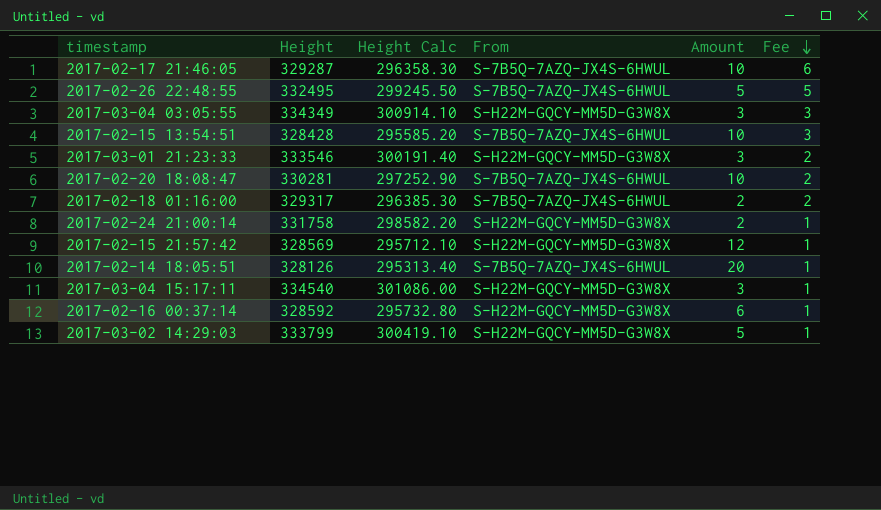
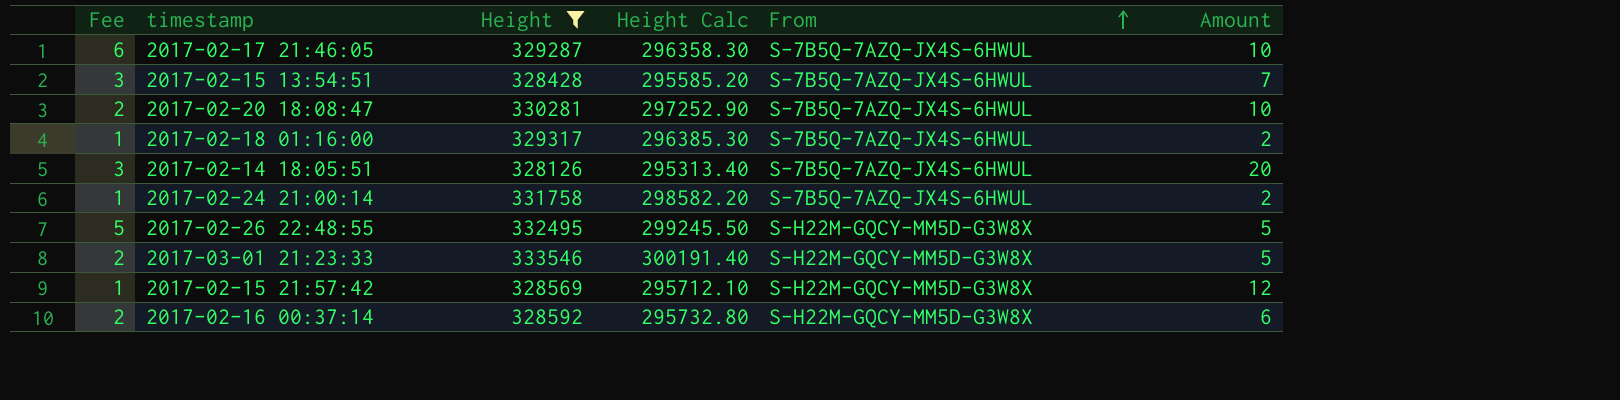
filter: none -> Height <= 333546
row order: Fee descending -> From ascending
column Fee | position: 6 -> 1
2017-02-15 13:54:51 | Amount: 10 -> 7
2017-02-18 01:16:00 | Fee: 2 -> 1
2017-02-14 18:05:51 | Fee: 1 -> 3
2017-02-24 21:00:14 | From: S-H22M-GQCY-MM5D-G3W8X -> S-7B5Q-7AZQ-JX4S-6HWUL
2017-02-26 22:48:55 | From: S-7B5Q-7AZQ-JX4S-6HWUL -> S-H22M-GQCY-MM5D-G3W8X
2017-03-01 21:23:33 | Amount: 3 -> 5
2017-02-16 00:37:14 | Fee: 1 -> 2

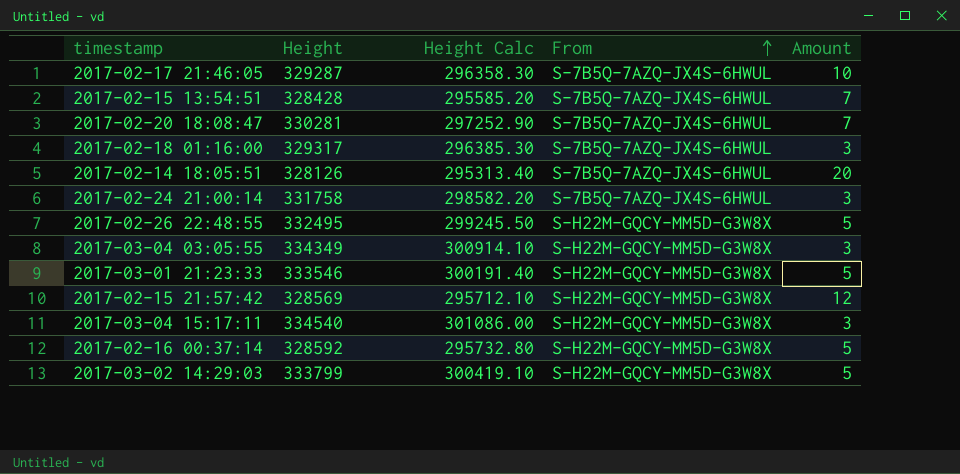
filter: Height <= 333546 -> none
column Fee | position: 1 -> none
2017-02-20 18:08:47 | Amount: 10 -> 7
2017-02-18 01:16:00 | Amount: 2 -> 3
2017-02-24 21:00:14 | Amount: 2 -> 3
2017-02-16 00:37:14 | Amount: 6 -> 5

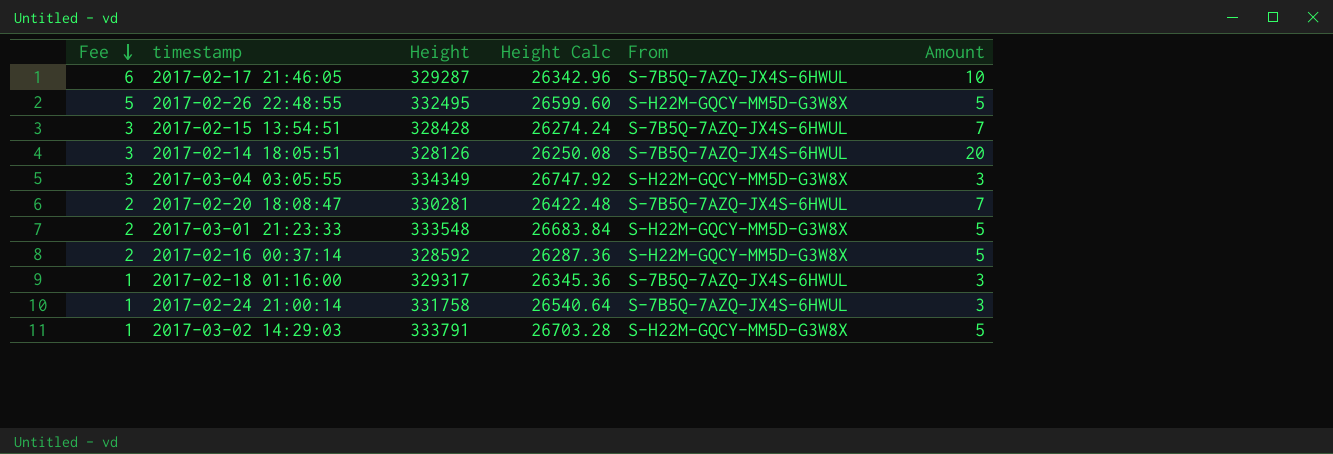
row order: From ascending -> Fee descending
column Fee | position: none -> 1
column Height Calc | formula: [Height] * 0.9 -> [Height] * 0.08
row 2017-02-15 21:57:42: 328569 | 295712.10 | S-H22M-GQCY-MM5D-G3W8X | 12 -> none
row 2017-03-04 15:17:11: 334540 | 301086.00 | S-H22M-GQCY-MM5D-G3W8X | 3 -> none
2017-03-01 21:23:33 | Height: 333546 -> 333548
2017-03-02 14:29:03 | Height: 333799 -> 333791

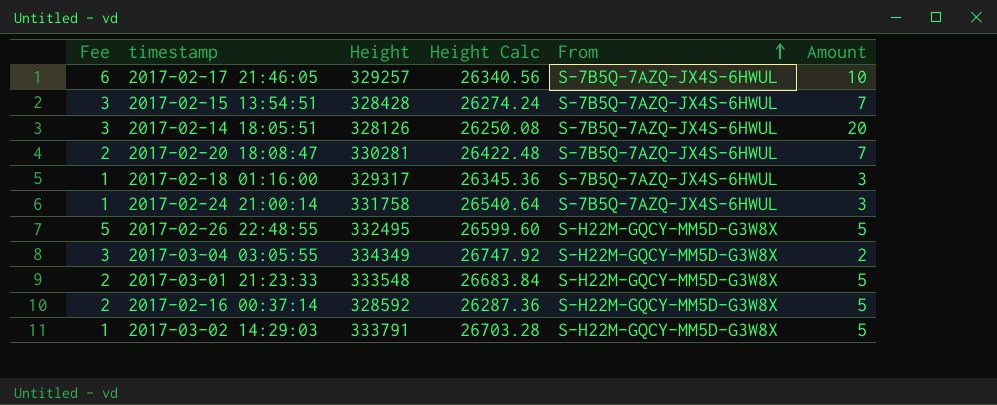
row order: Fee descending -> From ascending
2017-02-17 21:46:05 | Height: 329287 -> 329257
2017-02-17 21:46:05 | Height Calc: 26342.96 -> 26340.56
2017-03-04 03:05:55 | Amount: 3 -> 2

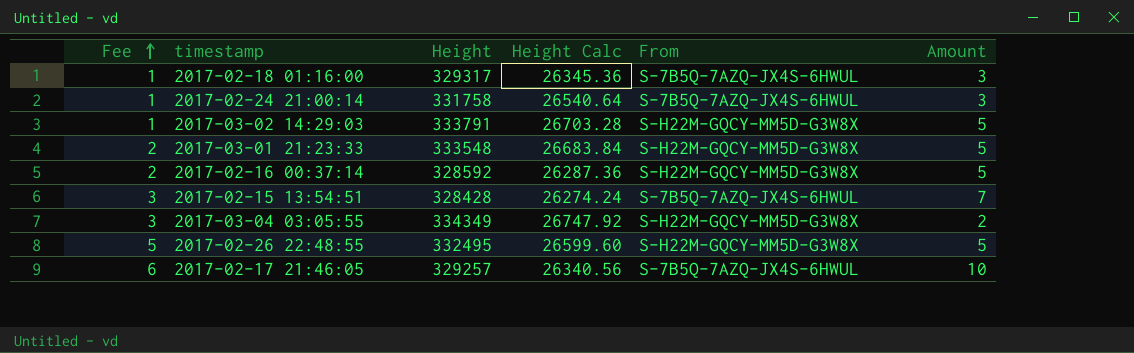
row order: From ascending -> Fee ascending
row 2017-02-14 18:05:51: 3 | 328126 | 26250.08 | S-7B5Q-7AZQ-JX4S-6HWUL | 20 -> none
row 2017-02-20 18:08:47: 2 | 330281 | 26422.48 | S-7B5Q-7AZQ-JX4S-6HWUL | 7 -> none

